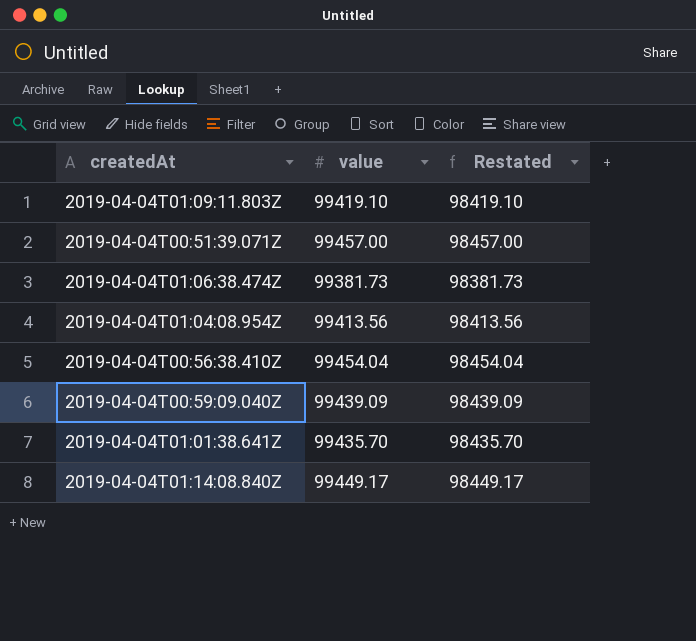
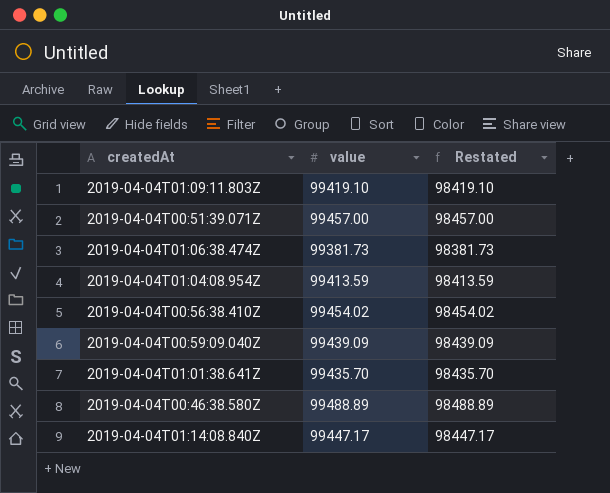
2019-04-04T01:04:08.954Z | value: 99413.56 -> 99413.59
2019-04-04T01:04:08.954Z | Restated: 98413.56 -> 98413.59
2019-04-04T00:56:38.410Z | value: 99454.04 -> 99454.02
2019-04-04T00:56:38.410Z | Restated: 98454.04 -> 98454.02
row 2019-04-04T00:46:38.580Z: none -> 99488.89 | 98488.89
2019-04-04T01:14:08.840Z | value: 99449.17 -> 99447.17
2019-04-04T01:14:08.840Z | Restated: 98449.17 -> 98447.17

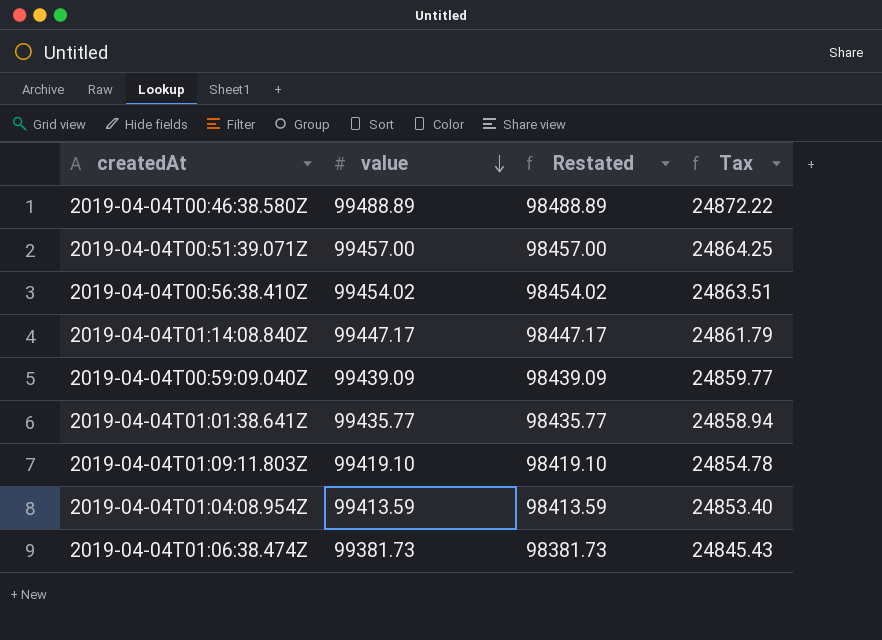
row order: none -> value descending
column Tax | formula: none -> [value] * 0.25
2019-04-04T01:01:38.641Z | value: 99435.70 -> 99435.77
2019-04-04T01:01:38.641Z | Restated: 98435.70 -> 98435.77

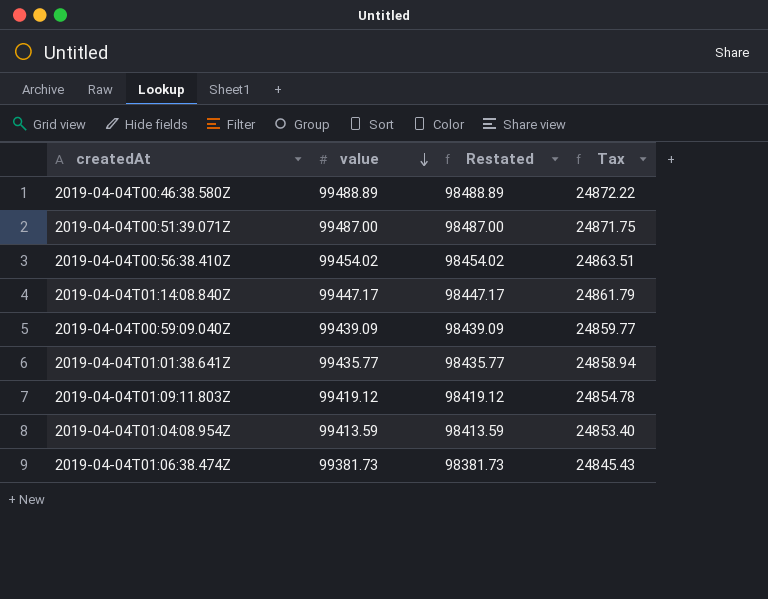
2019-04-04T00:51:39.071Z | value: 99457.00 -> 99487.00
2019-04-04T00:51:39.071Z | Restated: 98457.00 -> 98487.00
2019-04-04T00:51:39.071Z | Tax: 24864.25 -> 24871.75
2019-04-04T01:09:11.803Z | value: 99419.10 -> 99419.12
2019-04-04T01:09:11.803Z | Restated: 98419.10 -> 98419.12

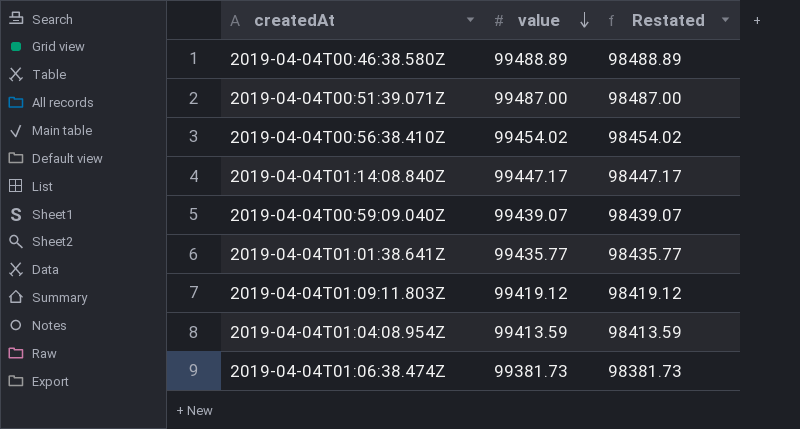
column Tax | formula: [value] * 0.25 -> none
2019-04-04T00:59:09.040Z | value: 99439.09 -> 99439.07
2019-04-04T00:59:09.040Z | Restated: 98439.09 -> 98439.07

